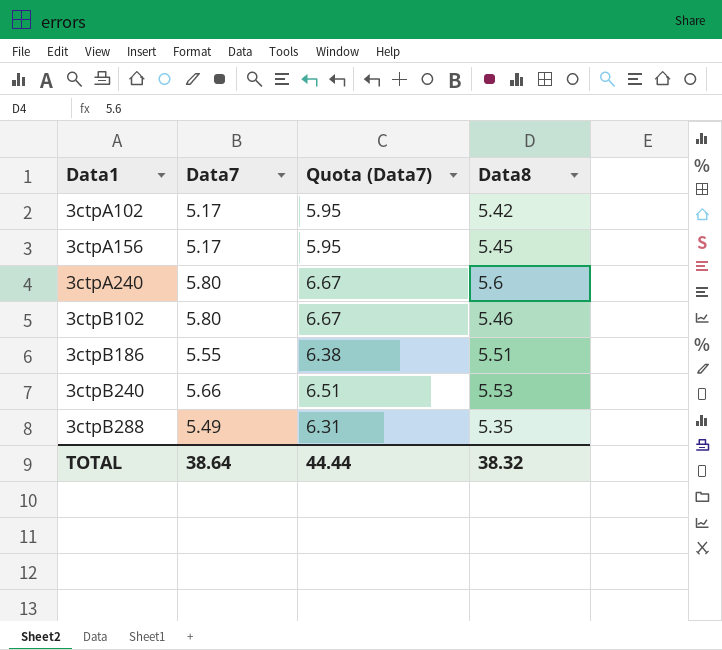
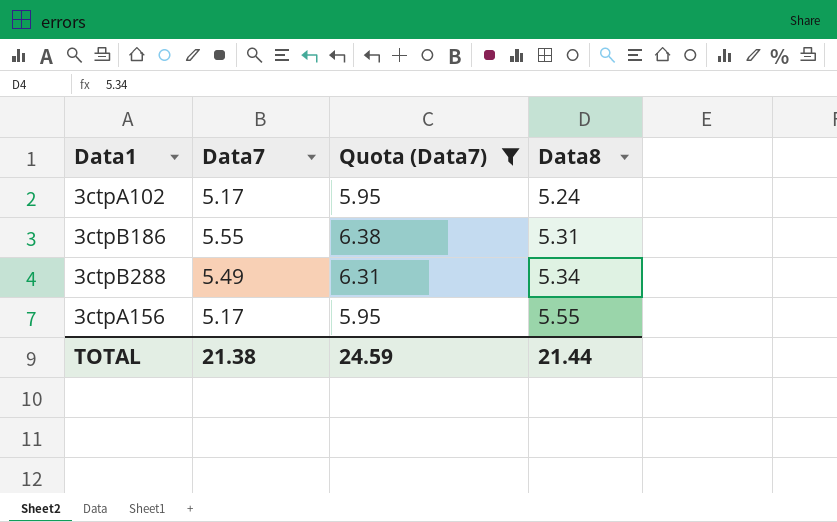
filter: none -> Quota (Data7) <= 6.38
row order: Data1 ascending -> Data8 ascending
3ctpA102 | Data8: 5.42 -> 5.24
3ctpB186 | Data8: 5.51 -> 5.31
3ctpB288 | Data8: 5.35 -> 5.34
3ctpA156 | Data8: 5.45 -> 5.55
TOTAL | Data7: 38.64 -> 21.38
TOTAL | Quota (Data7): 44.44 -> 24.59
TOTAL | Data8: 38.32 -> 21.44

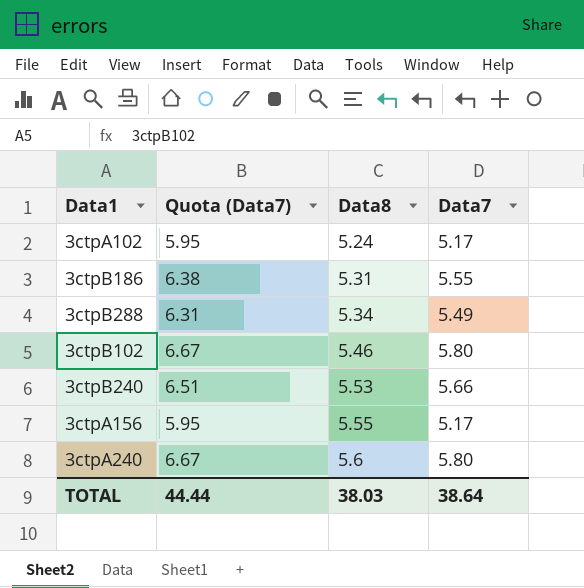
filter: Quota (Data7) <= 6.38 -> none
column Data7 | position: 2 -> 4
TOTAL | Quota (Data7): 24.59 -> 44.44
TOTAL | Data8: 21.44 -> 38.03
TOTAL | Data7: 21.38 -> 38.64

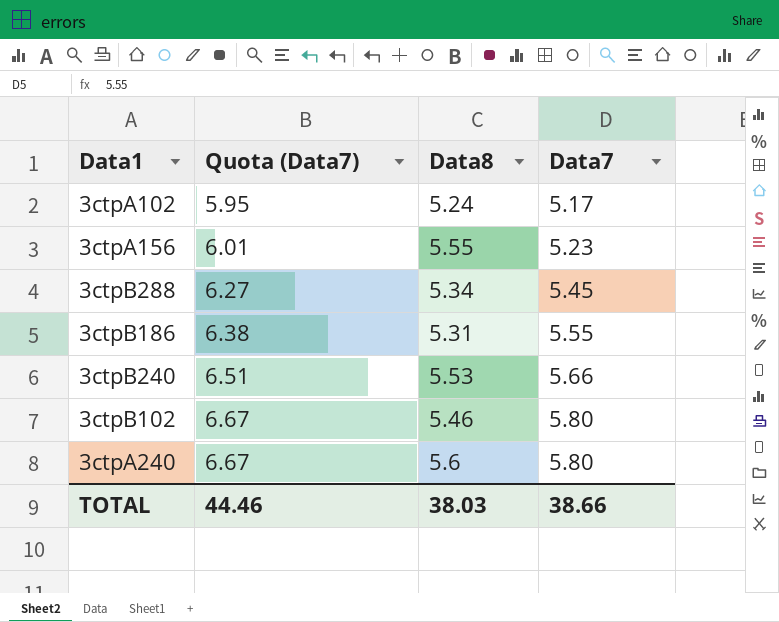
row order: Data8 ascending -> Quota (Data7) ascending
3ctpA156 | Quota (Data7): 5.95 -> 6.01
3ctpA156 | Data7: 5.17 -> 5.23
3ctpB288 | Quota (Data7): 6.31 -> 6.27
3ctpB288 | Data7: 5.49 -> 5.45
TOTAL | Quota (Data7): 44.44 -> 44.46
TOTAL | Data7: 38.64 -> 38.66

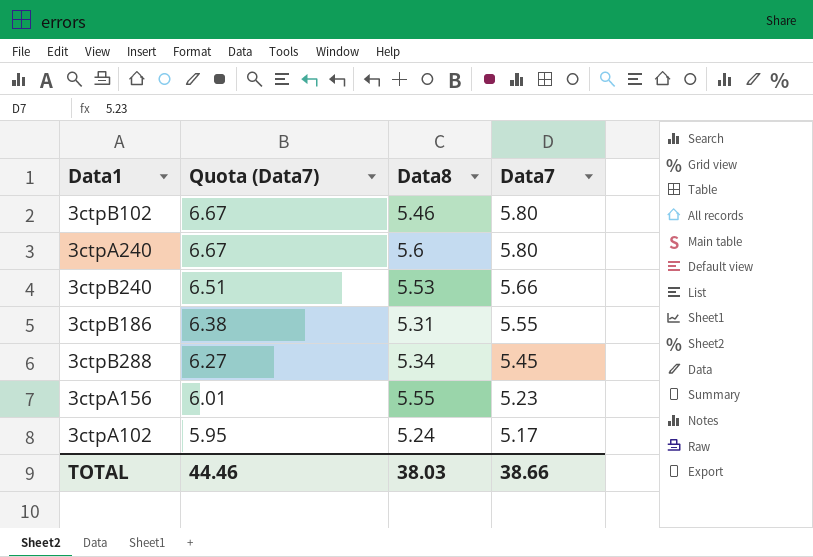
row order: Quota (Data7) ascending -> Quota (Data7) descending

